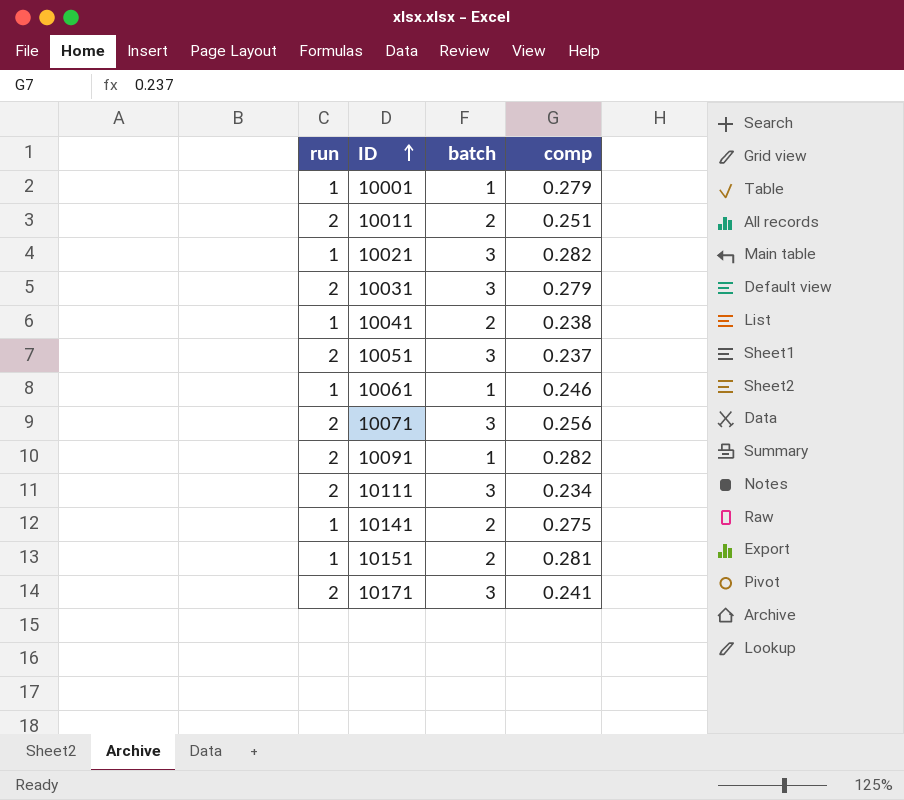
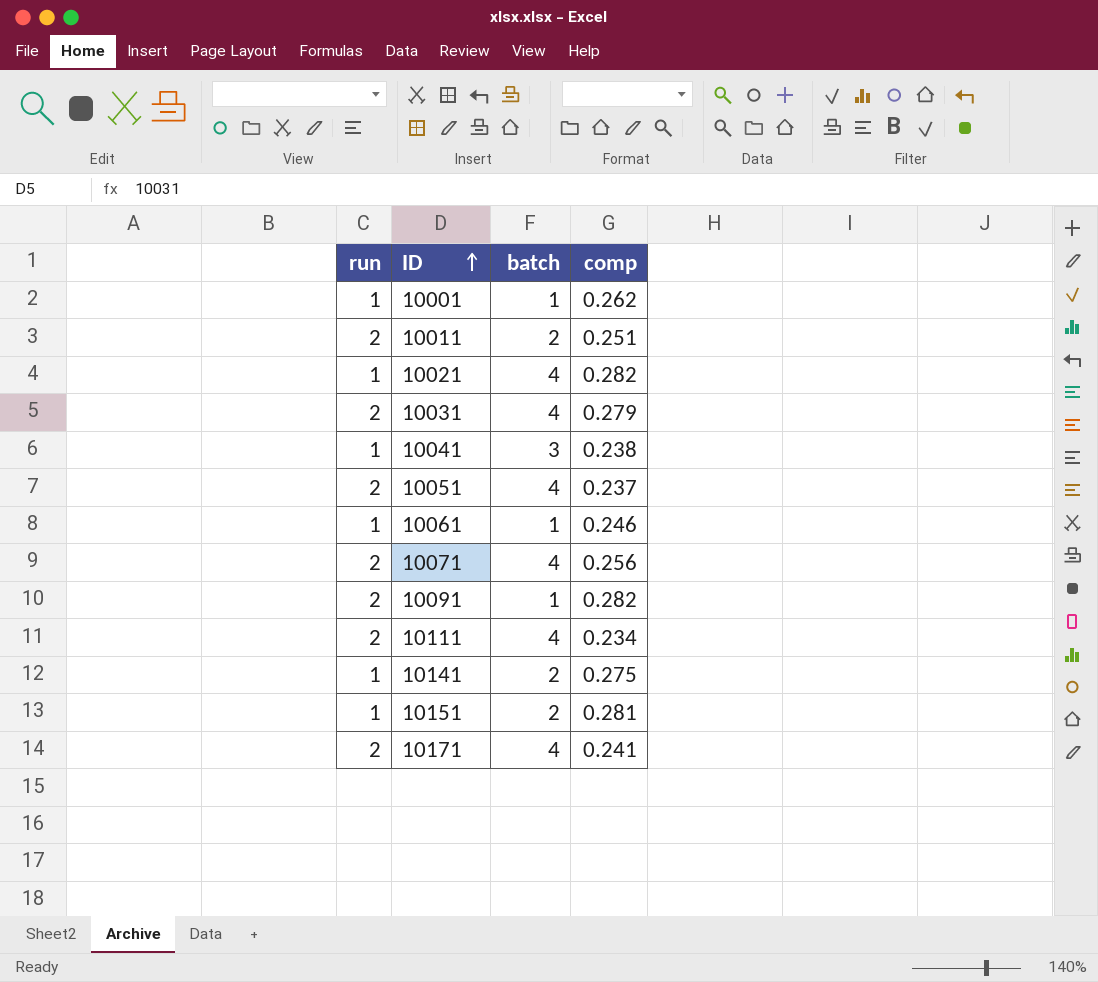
10001 | comp: 0.279 -> 0.262
10021 | batch: 3 -> 4
10031 | batch: 3 -> 4
10041 | batch: 2 -> 3
10051 | batch: 3 -> 4
10071 | batch: 3 -> 4
10111 | batch: 3 -> 4
10171 | batch: 3 -> 4

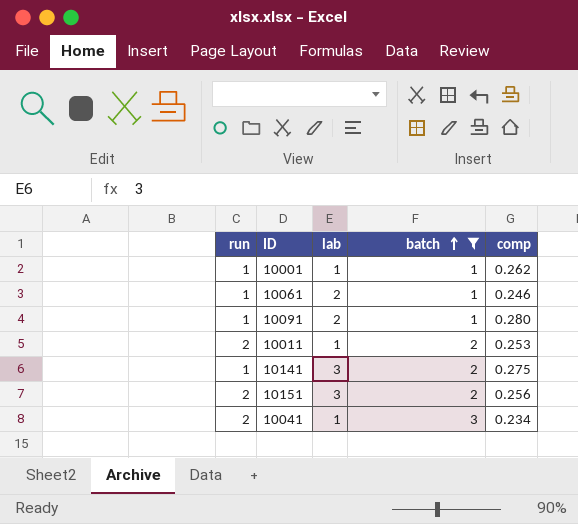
filter: none -> batch != 4
row order: ID ascending -> batch ascending
column lab | position: none -> 3
10091 | run: 2 -> 1
10091 | comp: 0.282 -> 0.280
10011 | comp: 0.251 -> 0.253
10151 | run: 1 -> 2
10151 | comp: 0.281 -> 0.256
10041 | run: 1 -> 2
10041 | comp: 0.238 -> 0.234

